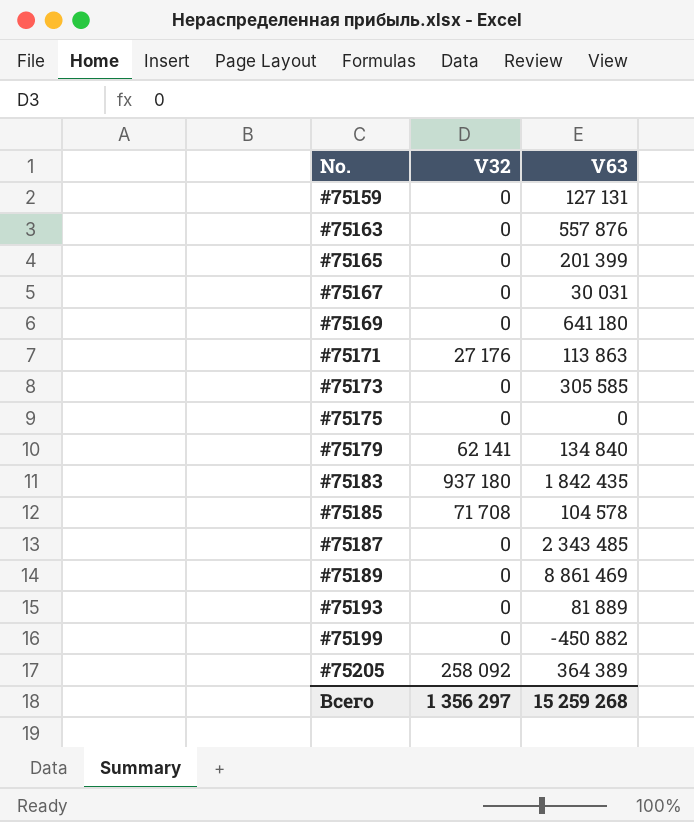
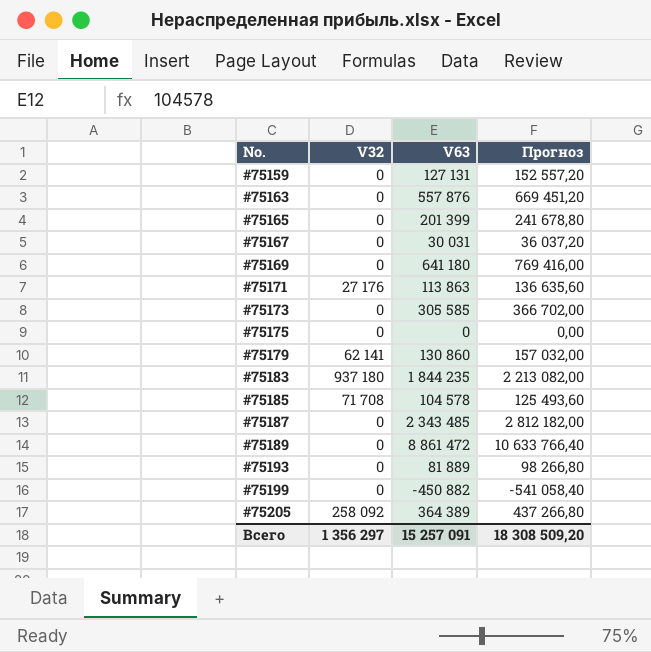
column Прогноз | formula: none -> [V63] * 1,2
#75179 | V63: 134 840 -> 130 860
#75183 | V63: 1 842 435 -> 1 844 235
#75189 | V63: 8 861 469 -> 8 861 472
Всего | V63: 15 259 268 -> 15 257 091

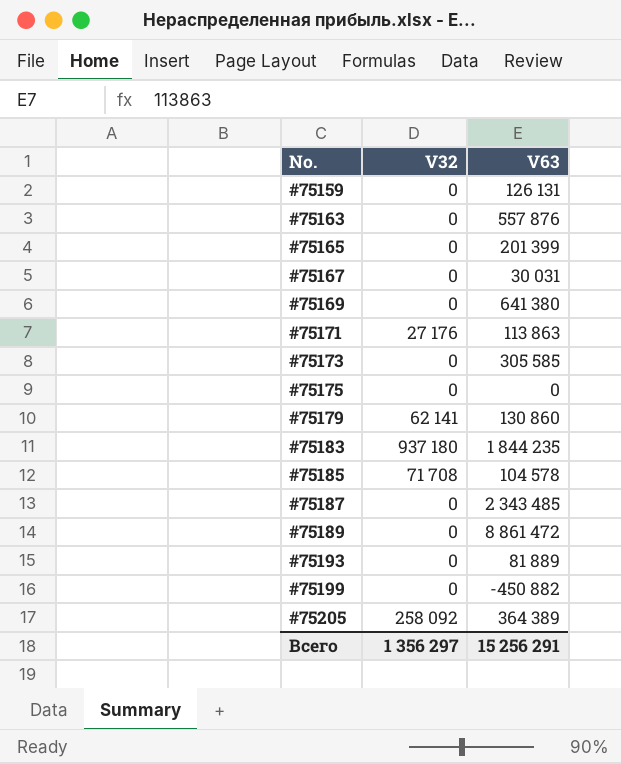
column Прогноз | formula: [V63] * 1,2 -> none
#75159 | V63: 127 131 -> 126 131
#75169 | V63: 641 180 -> 641 380
Всего | V63: 15 257 091 -> 15 256 291

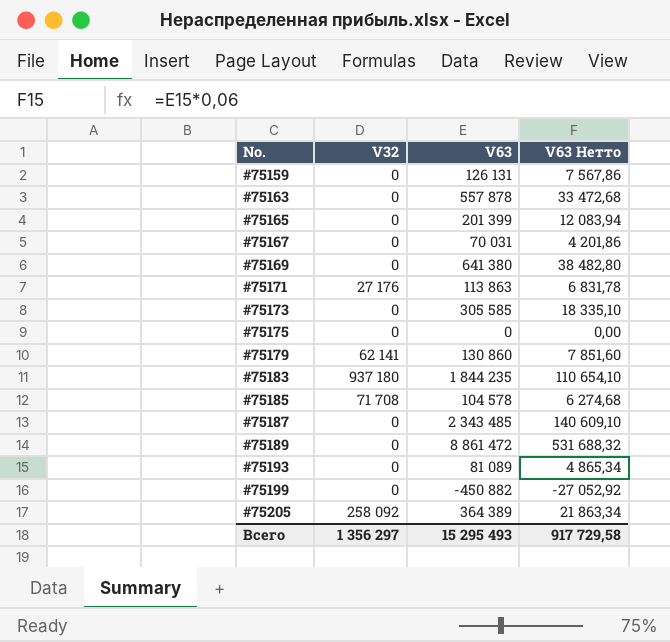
column V63 Нетто | formula: none -> [V63] * 0,06
#75163 | V63: 557 876 -> 557 878
#75167 | V63: 30 031 -> 70 031
#75193 | V63: 81 889 -> 81 089
Всего | V63: 15 256 291 -> 15 295 493

